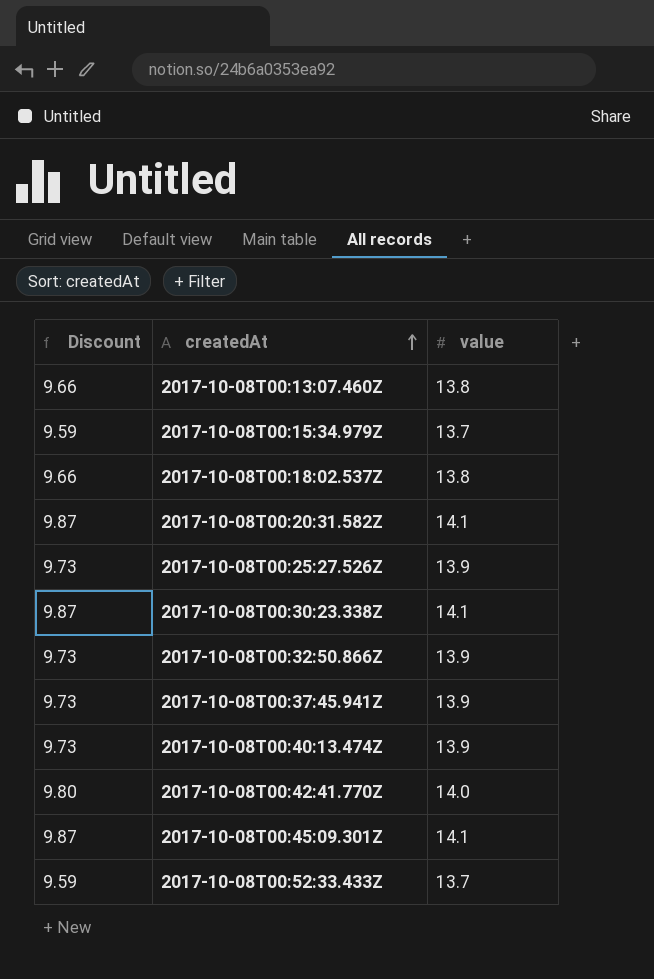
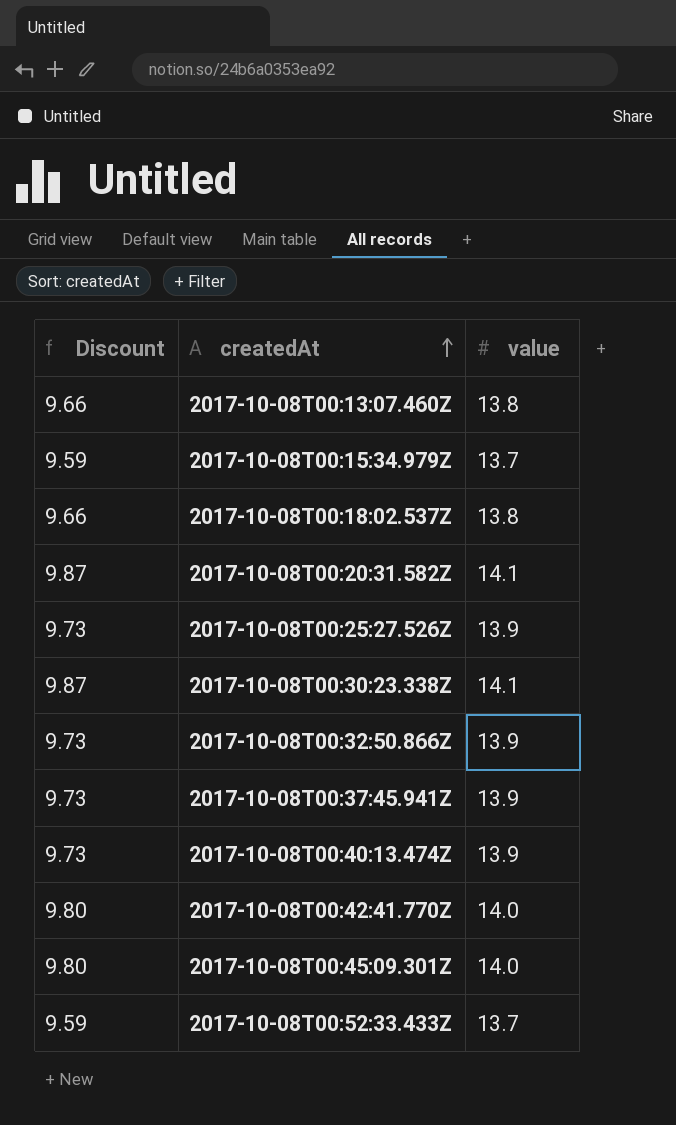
2017-10-08T00:45:09.301Z | Discount: 9.87 -> 9.80
2017-10-08T00:45:09.301Z | value: 14.1 -> 14.0

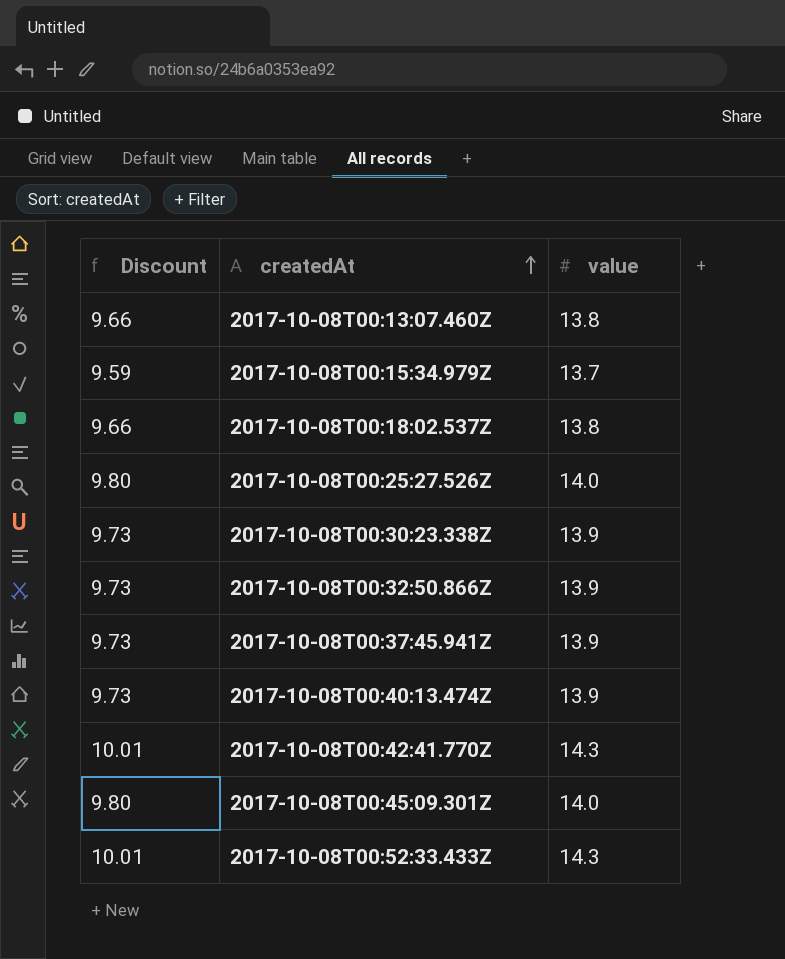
row 2017-10-08T00:20:31.582Z: 9.87 | 14.1 -> none
2017-10-08T00:25:27.526Z | Discount: 9.73 -> 9.80
2017-10-08T00:25:27.526Z | value: 13.9 -> 14.0
2017-10-08T00:30:23.338Z | Discount: 9.87 -> 9.73
2017-10-08T00:30:23.338Z | value: 14.1 -> 13.9
2017-10-08T00:42:41.770Z | Discount: 9.80 -> 10.01
2017-10-08T00:42:41.770Z | value: 14.0 -> 14.3
2017-10-08T00:52:33.433Z | Discount: 9.59 -> 10.01
2017-10-08T00:52:33.433Z | value: 13.7 -> 14.3

